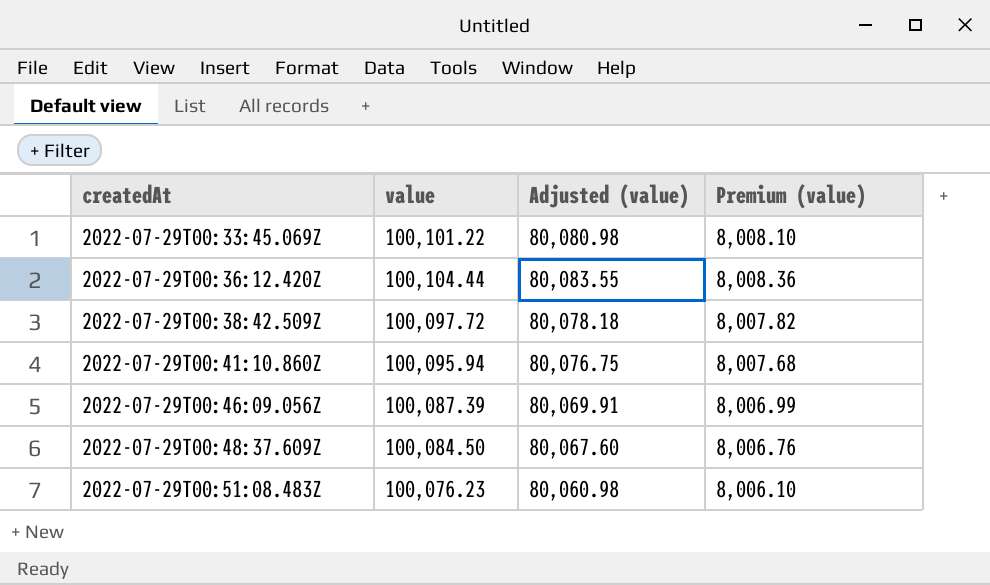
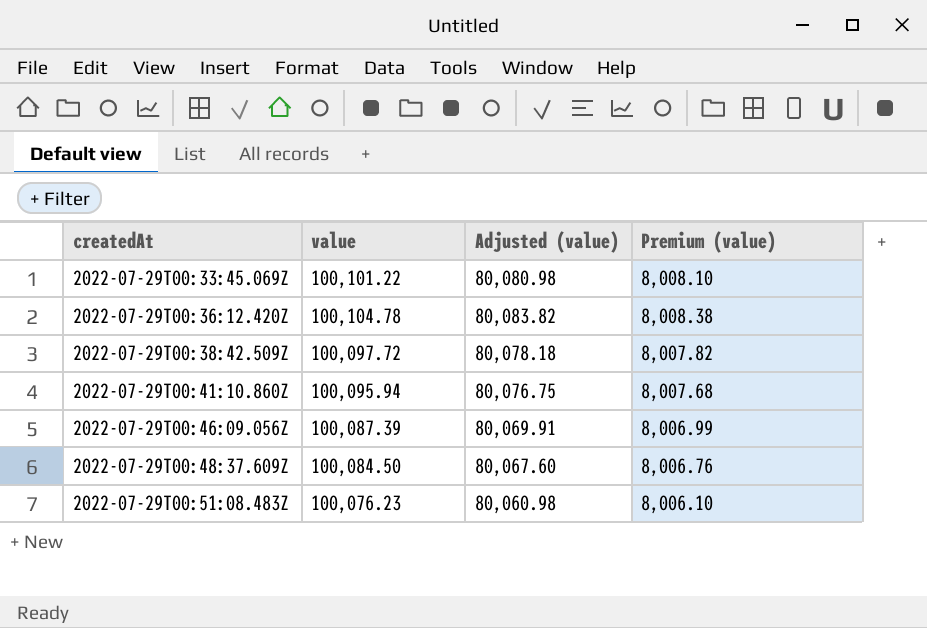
2022-07-29T00:36:12.420Z | value: 100,104.44 -> 100,104.78
2022-07-29T00:36:12.420Z | Adjusted (value): 80,083.55 -> 80,083.82
2022-07-29T00:36:12.420Z | Premium (value): 8,008.36 -> 8,008.38

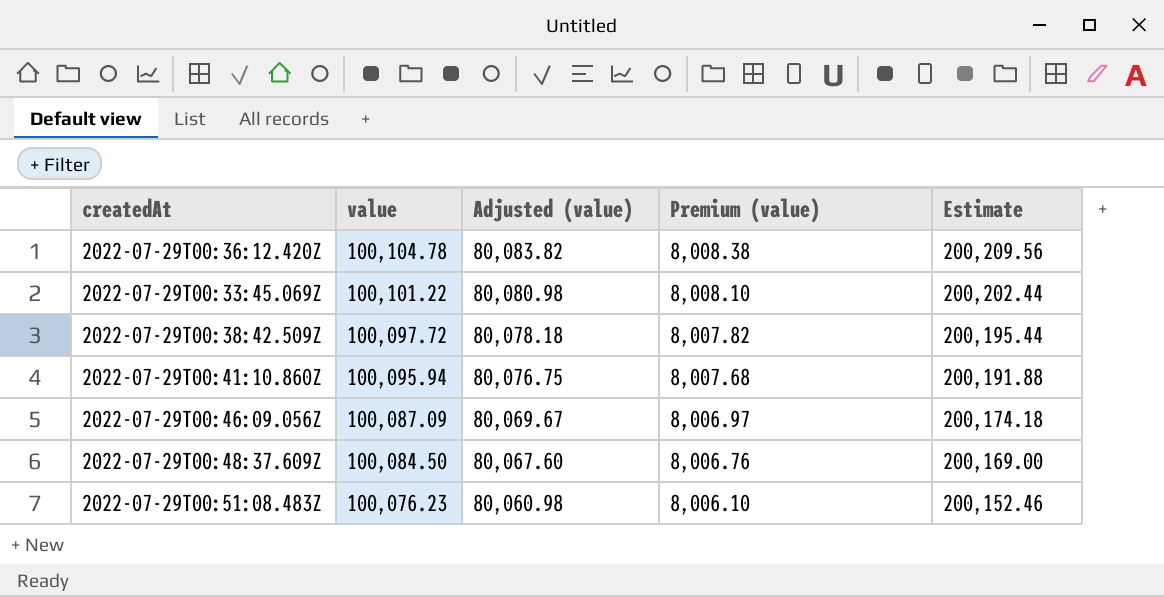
row order: createdAt ascending -> value descending
column Estimate | formula: none -> [value] * 2
2022-07-29T00:46:09.056Z | value: 100,087.39 -> 100,087.09
2022-07-29T00:46:09.056Z | Adjusted (value): 80,069.91 -> 80,069.67
2022-07-29T00:46:09.056Z | Premium (value): 8,006.99 -> 8,006.97

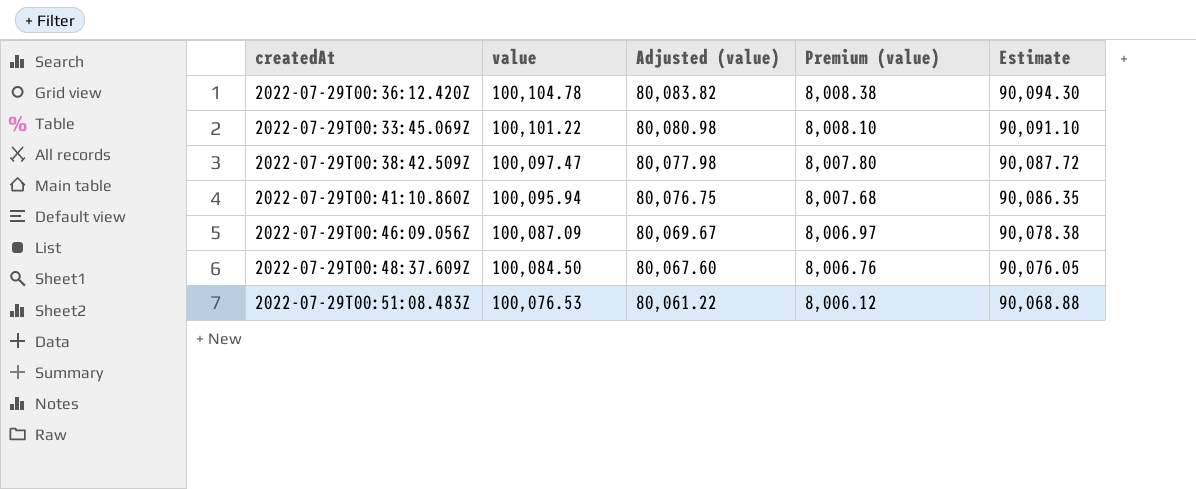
column Estimate | formula: [value] * 2 -> [value] * 0.9
2022-07-29T00:38:42.509Z | value: 100,097.72 -> 100,097.47
2022-07-29T00:38:42.509Z | Adjusted (value): 80,078.18 -> 80,077.98
2022-07-29T00:38:42.509Z | Premium (value): 8,007.82 -> 8,007.80
2022-07-29T00:51:08.483Z | value: 100,076.23 -> 100,076.53
2022-07-29T00:51:08.483Z | Adjusted (value): 80,060.98 -> 80,061.22
2022-07-29T00:51:08.483Z | Premium (value): 8,006.10 -> 8,006.12

